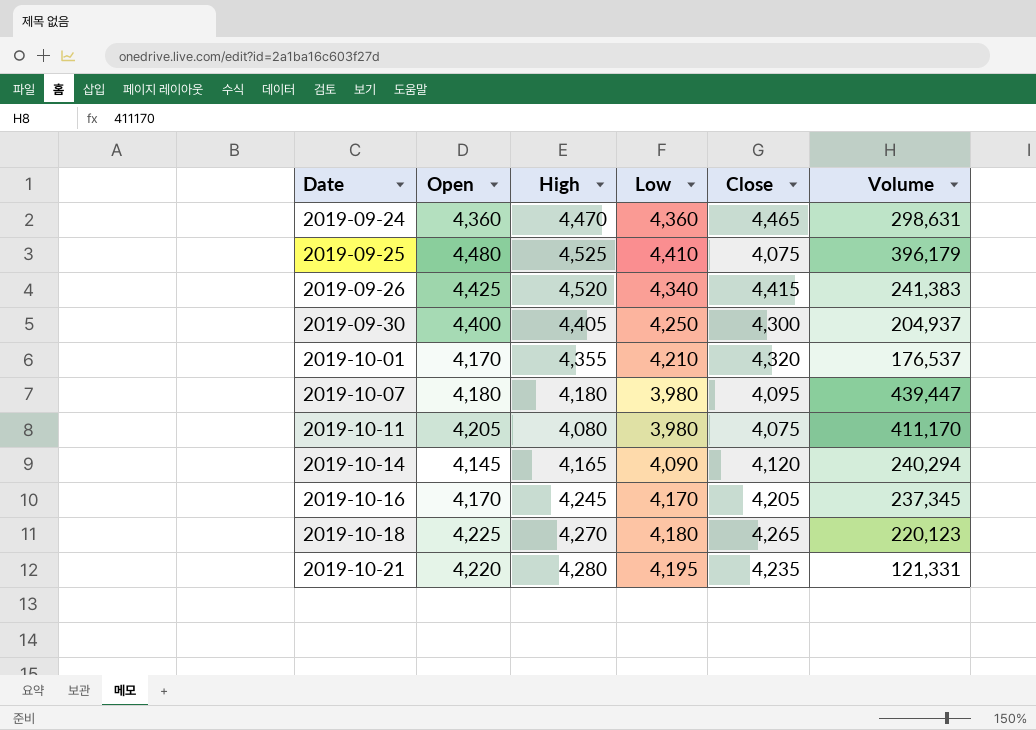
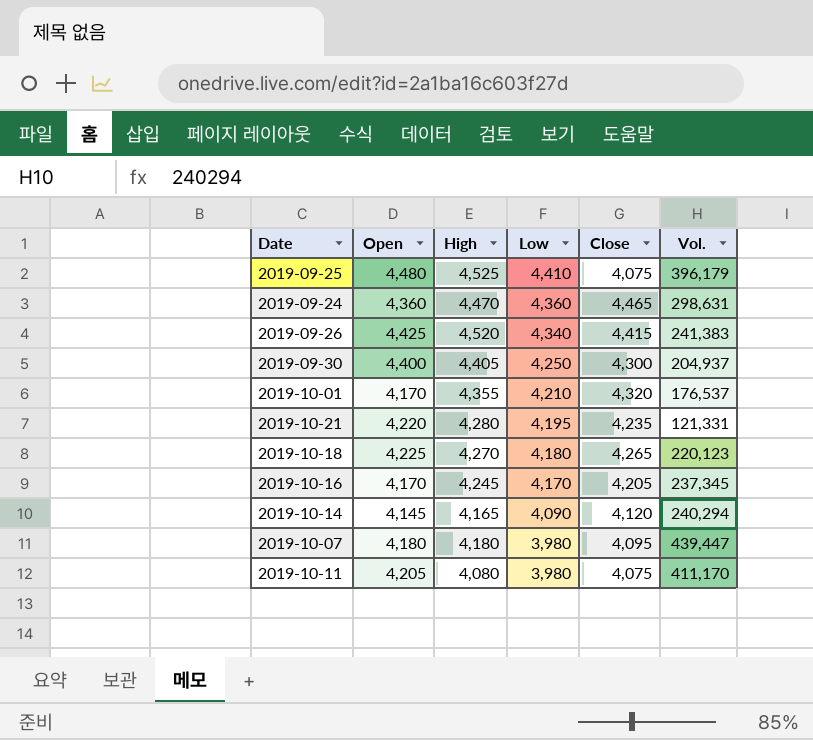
row order: Date ascending -> Low descending
column name: Volume -> Vol.

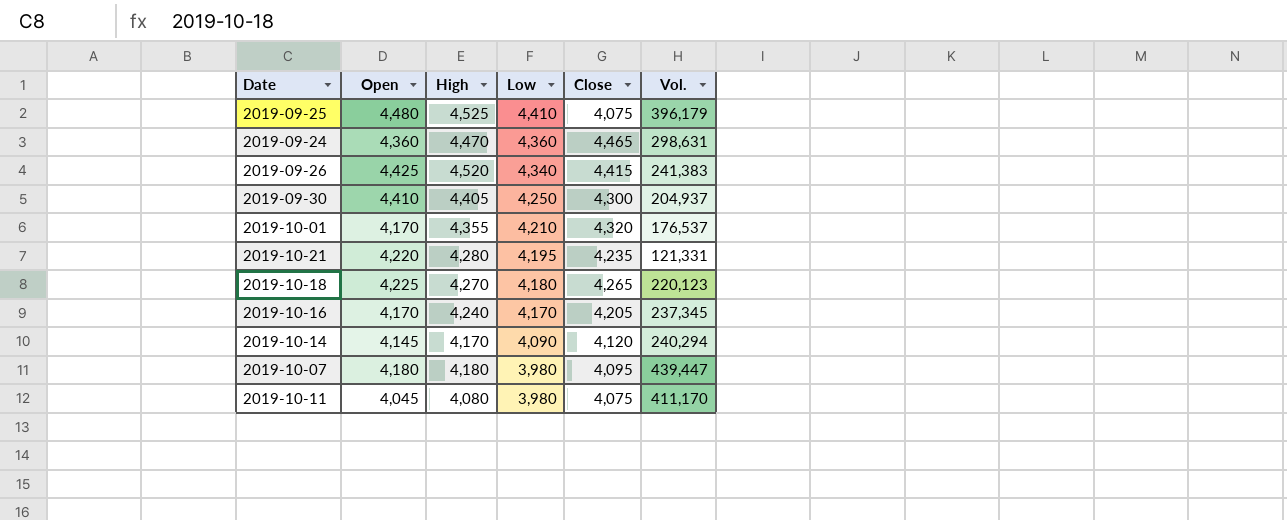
2019-09-30 | Open: 4,400 -> 4,410
2019-10-16 | High: 4,245 -> 4,240
2019-10-14 | High: 4,165 -> 4,170
2019-10-11 | Open: 4,205 -> 4,045

